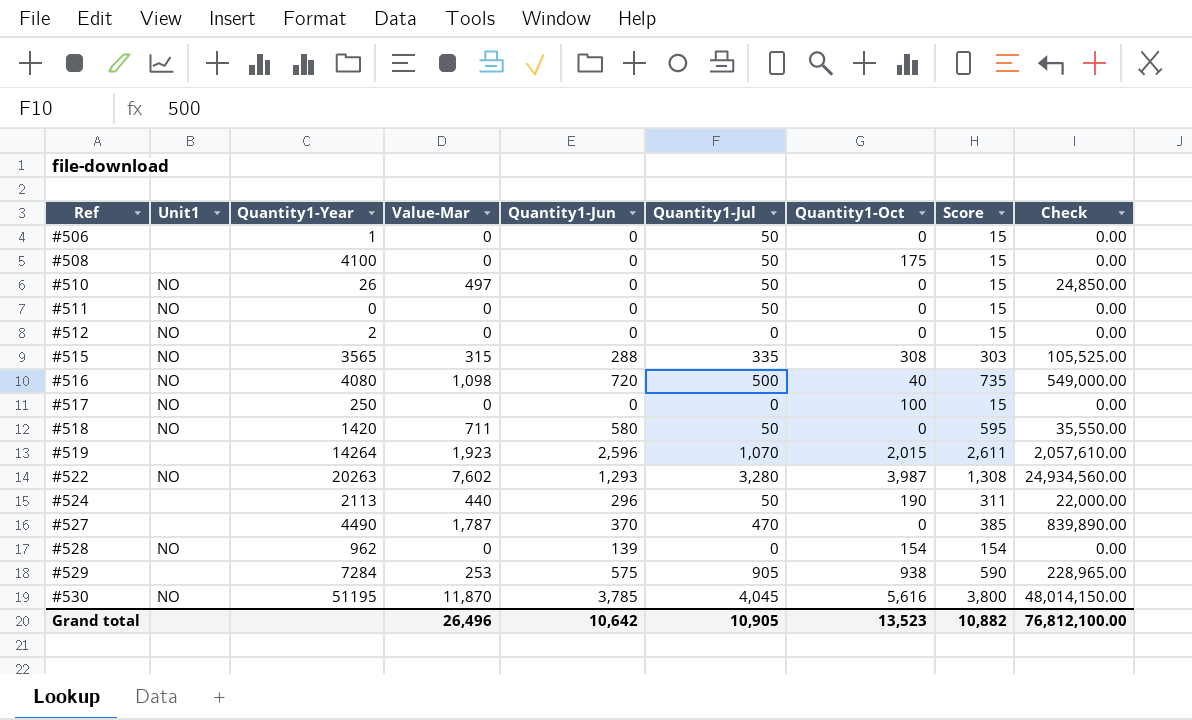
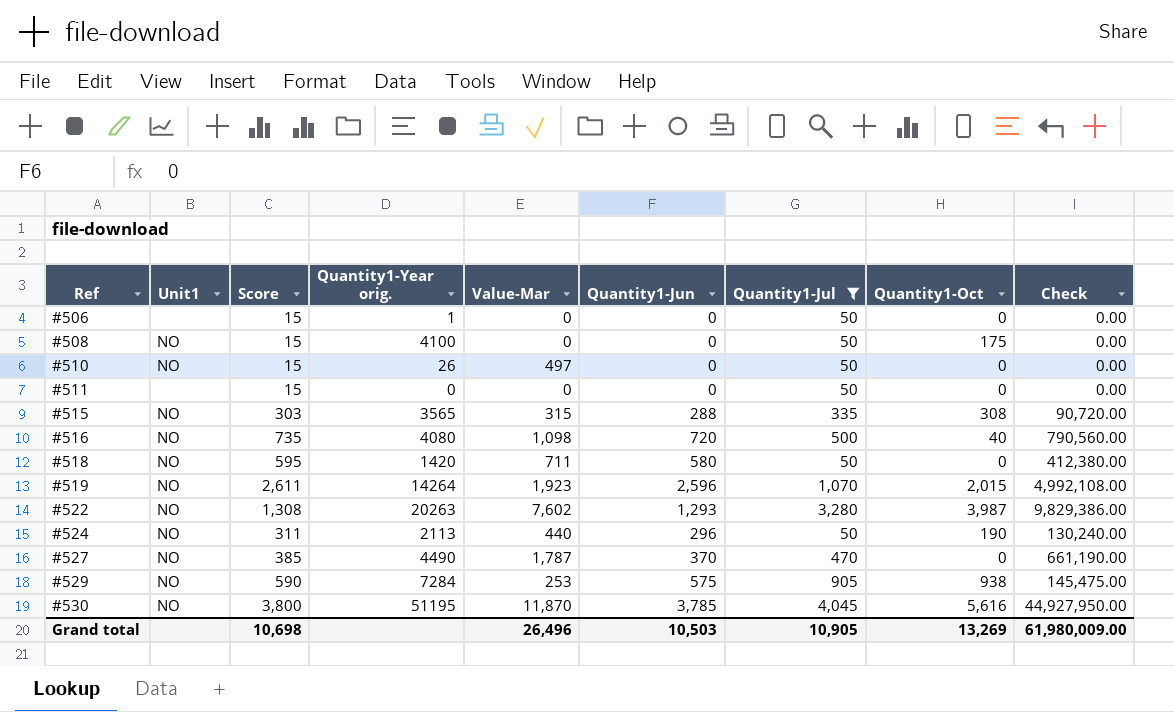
filter: none -> Quantity1-Jul != 0
column Score | position: 8 -> 3
column name: Quantity1-Year -> Quantity1-Year orig.
column Check | formula: [Value-Mar] * [Quantity1-Jul] -> [Value-Mar] * [Quantity1-Jun]
#508 | Unit1: none -> NO
#511 | Unit1: NO -> none
#519 | Unit1: none -> NO
#524 | Unit1: none -> NO
#527 | Unit1: none -> NO
#529 | Unit1: none -> NO
Grand total | Score: 10,882 -> 10,698
Grand total | Quantity1-Jun: 10,642 -> 10,503
Grand total | Quantity1-Oct: 13,523 -> 13,269
Grand total | Check: 76,812,100.00 -> 61,980,009.00

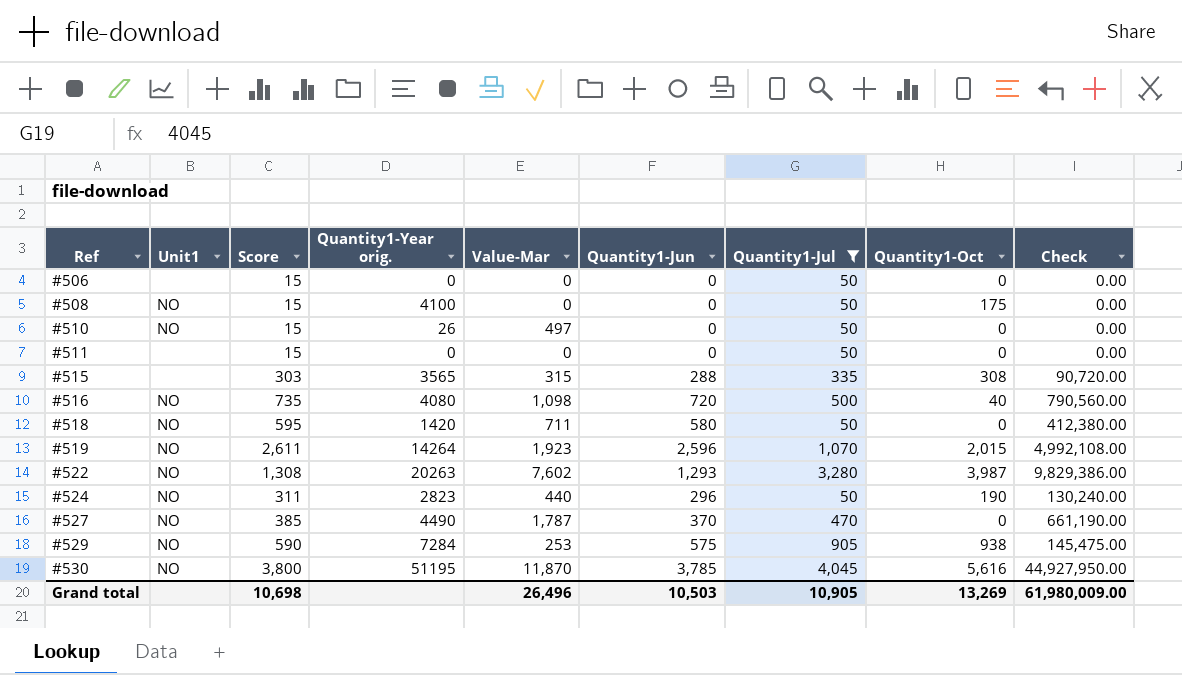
#506 | Quantity1-Year orig.: 1 -> 0
#515 | Unit1: NO -> none
#524 | Quantity1-Year orig.: 2113 -> 2823

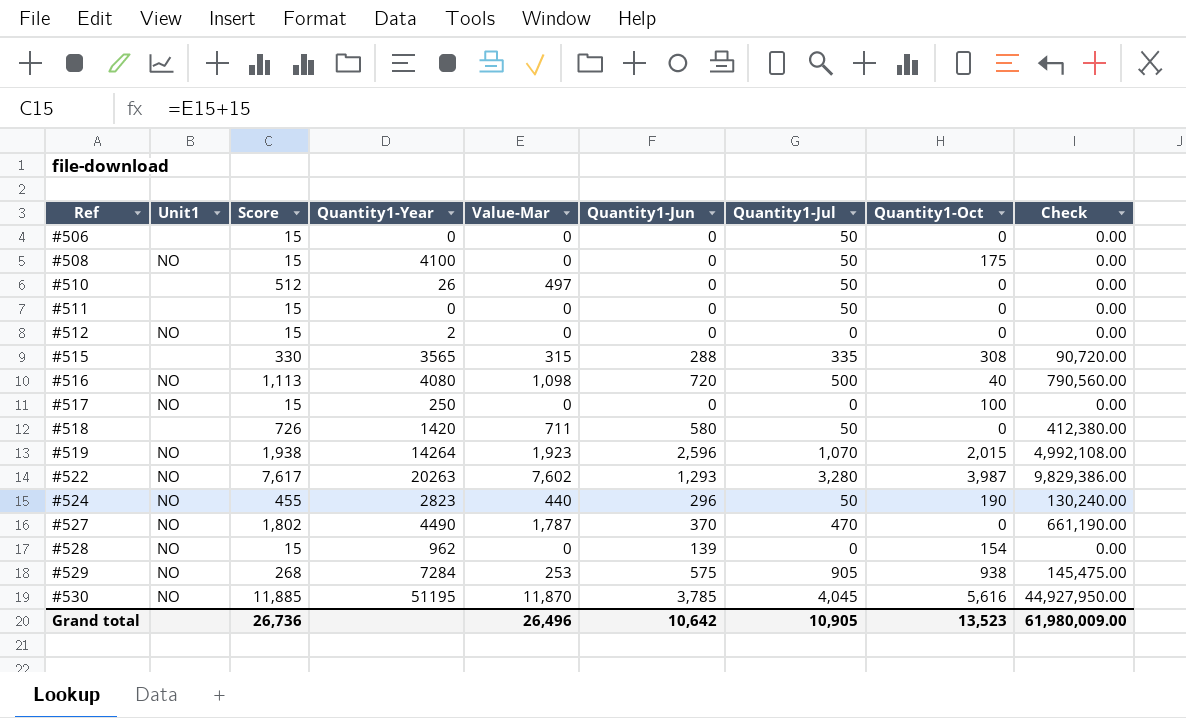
filter: Quantity1-Jul != 0 -> none
column Score | formula: [Quantity1-Jun] + 15 -> [Value-Mar] + 15
column name: Quantity1-Year orig. -> Quantity1-Year
#510 | Unit1: NO -> none
#518 | Unit1: NO -> none
Grand total | Score: 10,698 -> 26,736
Grand total | Quantity1-Jun: 10,503 -> 10,642
Grand total | Quantity1-Oct: 13,269 -> 13,523

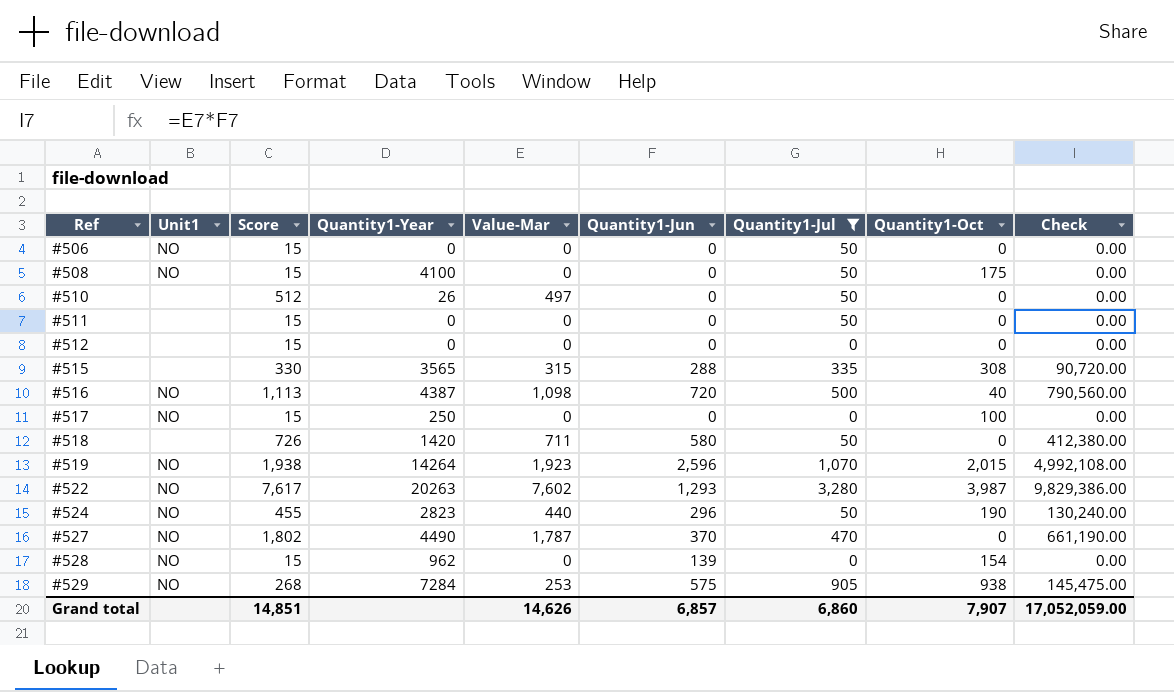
filter: none -> Quantity1-Jul != 4,045
#506 | Unit1: none -> NO
#512 | Unit1: NO -> none
#512 | Quantity1-Year: 2 -> 0
#516 | Quantity1-Year: 4080 -> 4387
Grand total | Score: 26,736 -> 14,851
Grand total | Value-Mar: 26,496 -> 14,626
Grand total | Quantity1-Jun: 10,642 -> 6,857
Grand total | Quantity1-Jul: 10,905 -> 6,860
Grand total | Quantity1-Oct: 13,523 -> 7,907
Grand total | Check: 61,980,009.00 -> 17,052,059.00

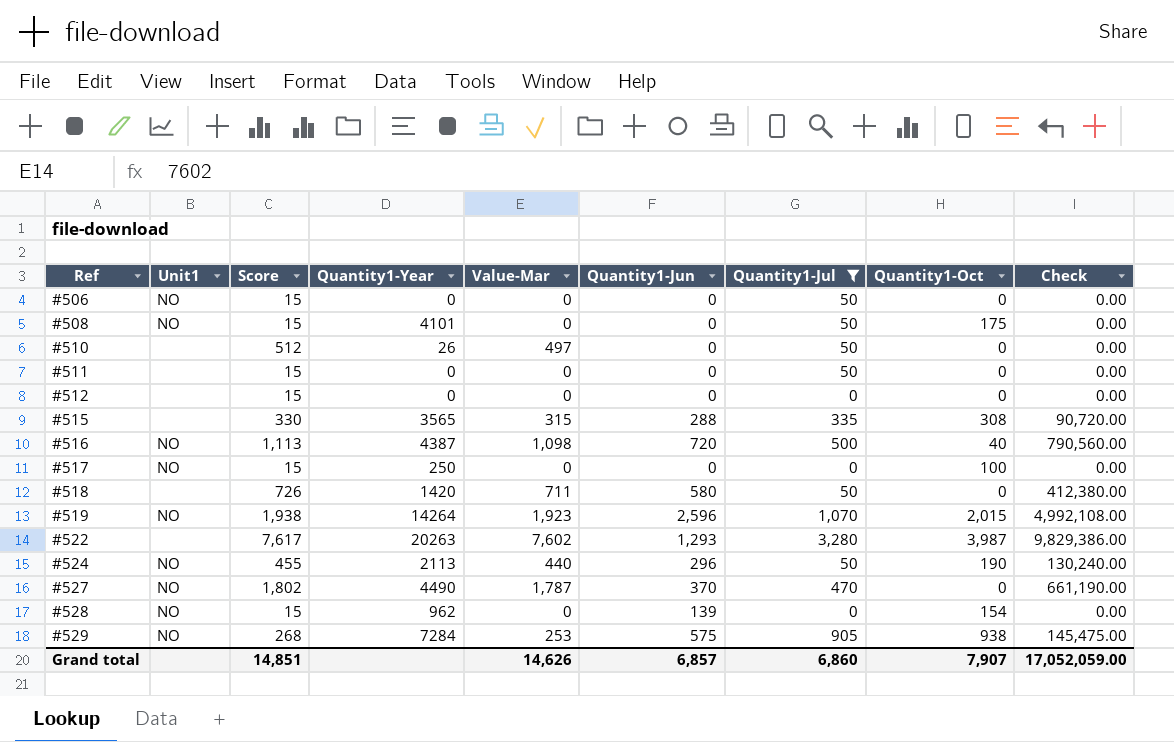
#508 | Quantity1-Year: 4100 -> 4101
#522 | Unit1: NO -> none
#524 | Quantity1-Year: 2823 -> 2113

